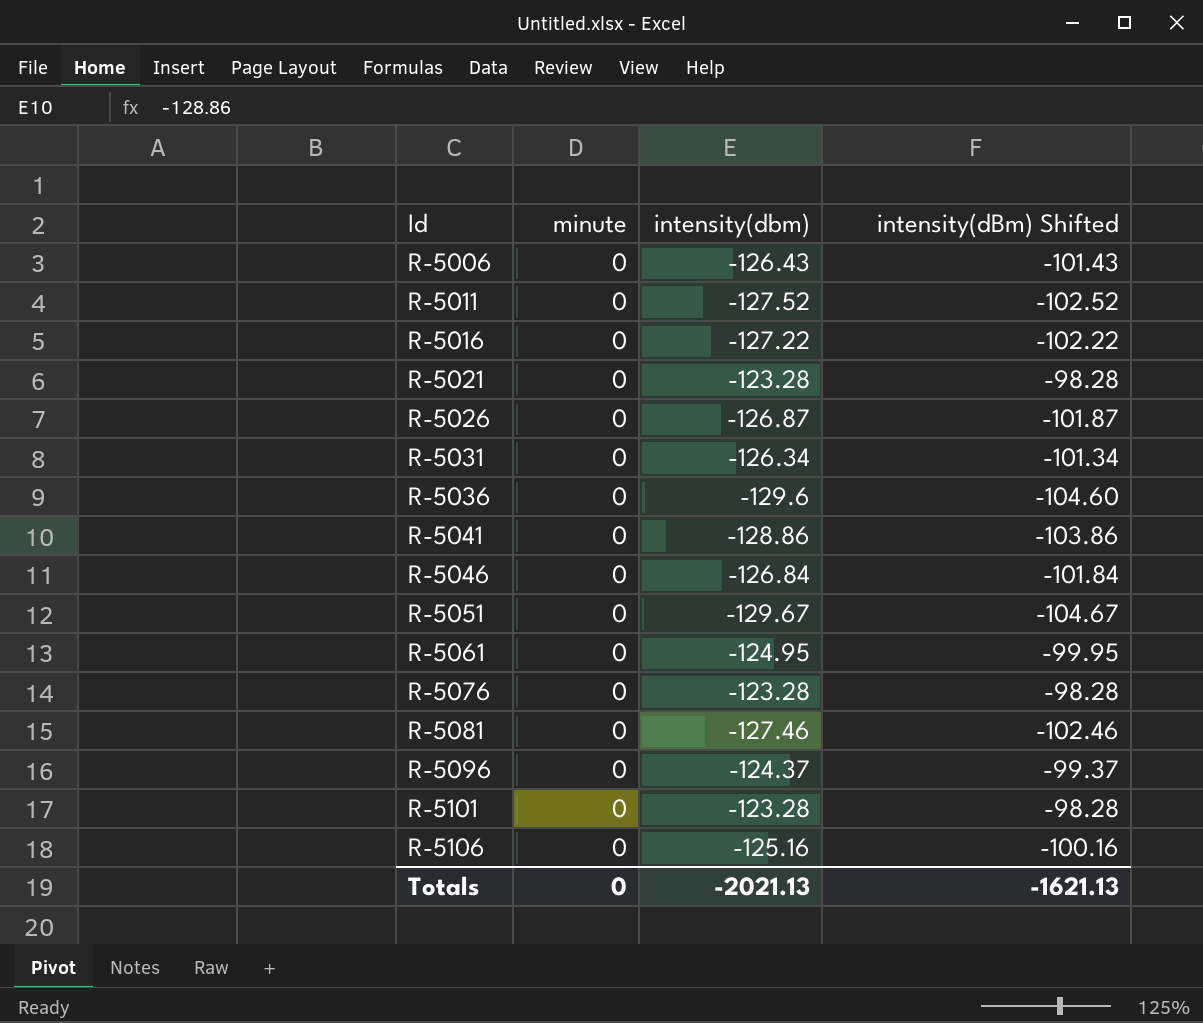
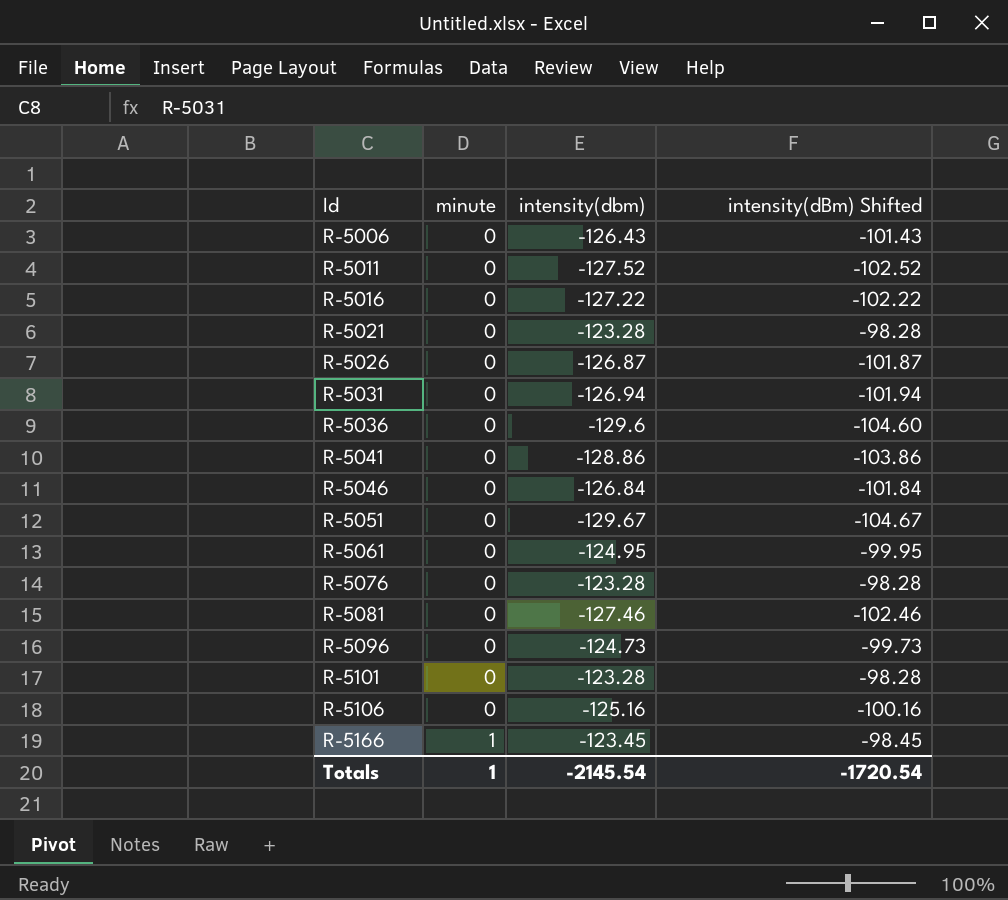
R-5031 | intensity(dbm): -126.34 -> -126.94
R-5031 | intensity(dBm) Shifted: -101.34 -> -101.94
R-5096 | intensity(dbm): -124.37 -> -124.73
R-5096 | intensity(dBm) Shifted: -99.37 -> -99.73
row R-5166: none -> 1 | -123.45 | -98.45
Totals | minute: 0 -> 1
Totals | intensity(dbm): -2021.13 -> -2145.54
Totals | intensity(dBm) Shifted: -1621.13 -> -1720.54

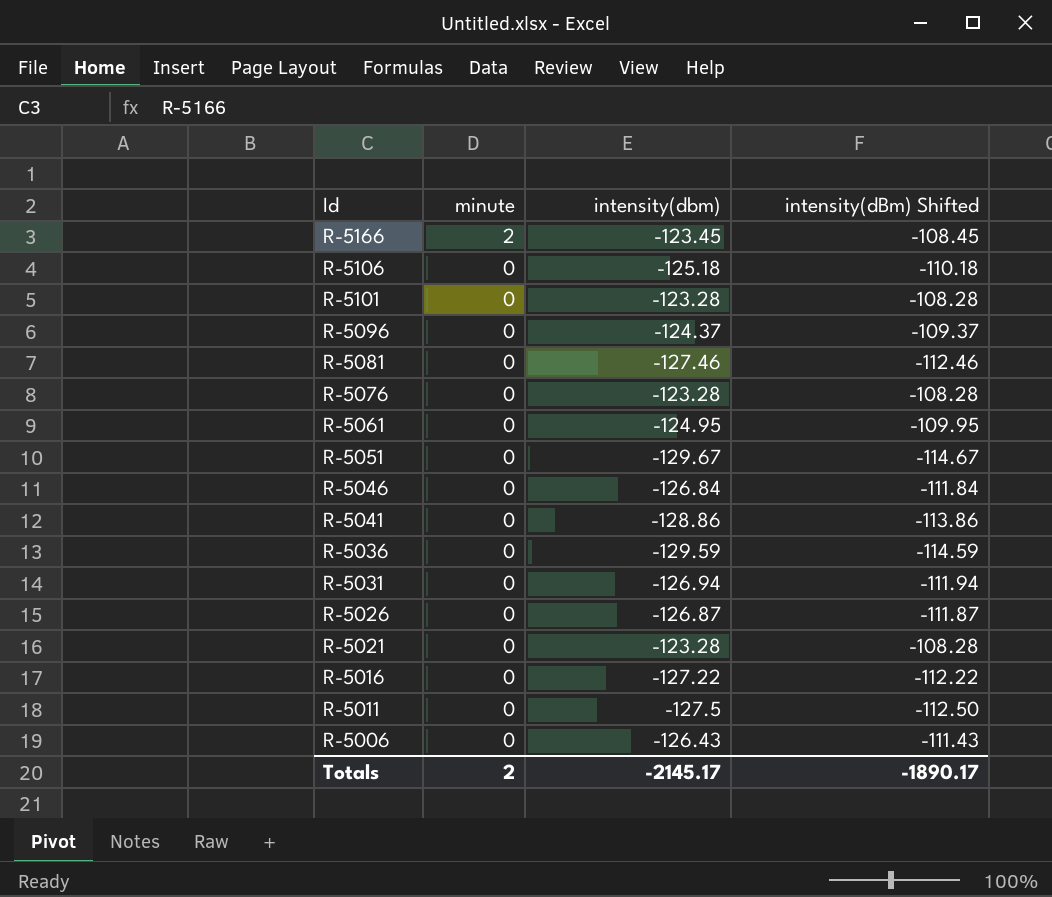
row order: Id ascending -> Id descending
column intensity(dBm) Shifted | formula: [intensity(dbm)] + 25 -> [intensity(dbm)] + 15
R-5166 | minute: 1 -> 2
R-5106 | intensity(dbm): -125.16 -> -125.18
R-5096 | intensity(dbm): -124.73 -> -124.37
R-5036 | intensity(dbm): -129.6 -> -129.59
R-5011 | intensity(dbm): -127.52 -> -127.5
Totals | minute: 1 -> 2
Totals | intensity(dbm): -2145.54 -> -2145.17
Totals | intensity(dBm) Shifted: -1720.54 -> -1890.17

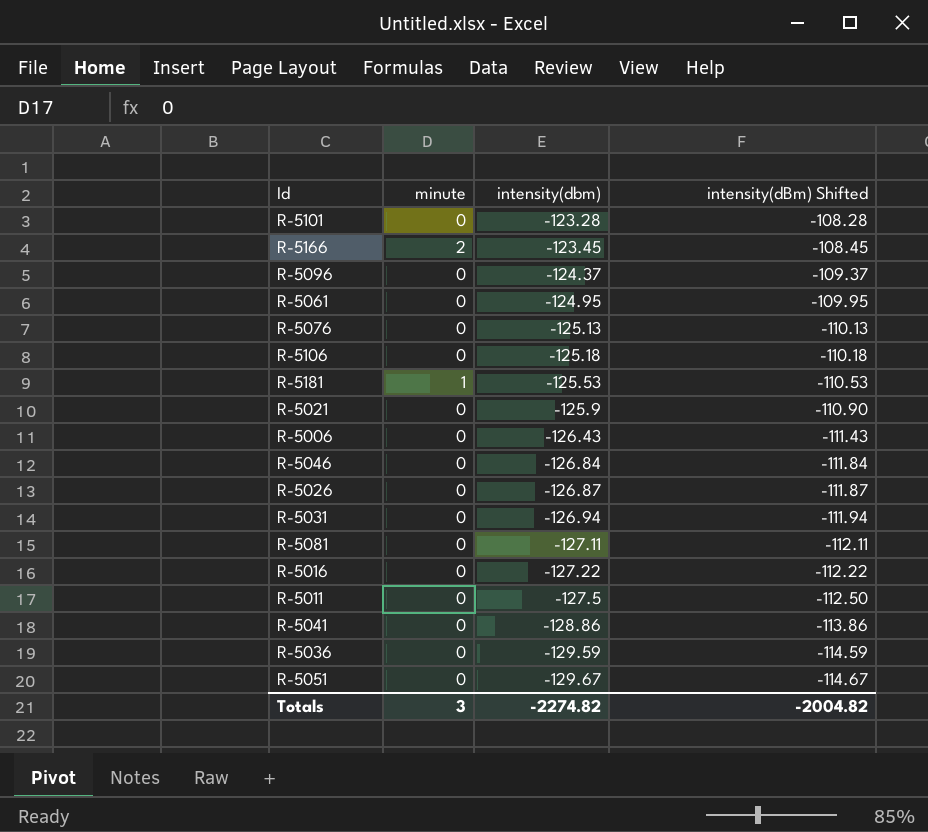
row order: Id descending -> intensity(dbm) descending
R-5076 | intensity(dbm): -123.28 -> -125.13
R-5076 | intensity(dBm) Shifted: -108.28 -> -110.13
row R-5181: none -> 1 | -125.53 | -110.53
R-5021 | intensity(dbm): -123.28 -> -125.9
R-5021 | intensity(dBm) Shifted: -108.28 -> -110.90
R-5081 | intensity(dbm): -127.46 -> -127.11
R-5081 | intensity(dBm) Shifted: -112.46 -> -112.11
Totals | minute: 2 -> 3
Totals | intensity(dbm): -2145.17 -> -2274.82
Totals | intensity(dBm) Shifted: -1890.17 -> -2004.82

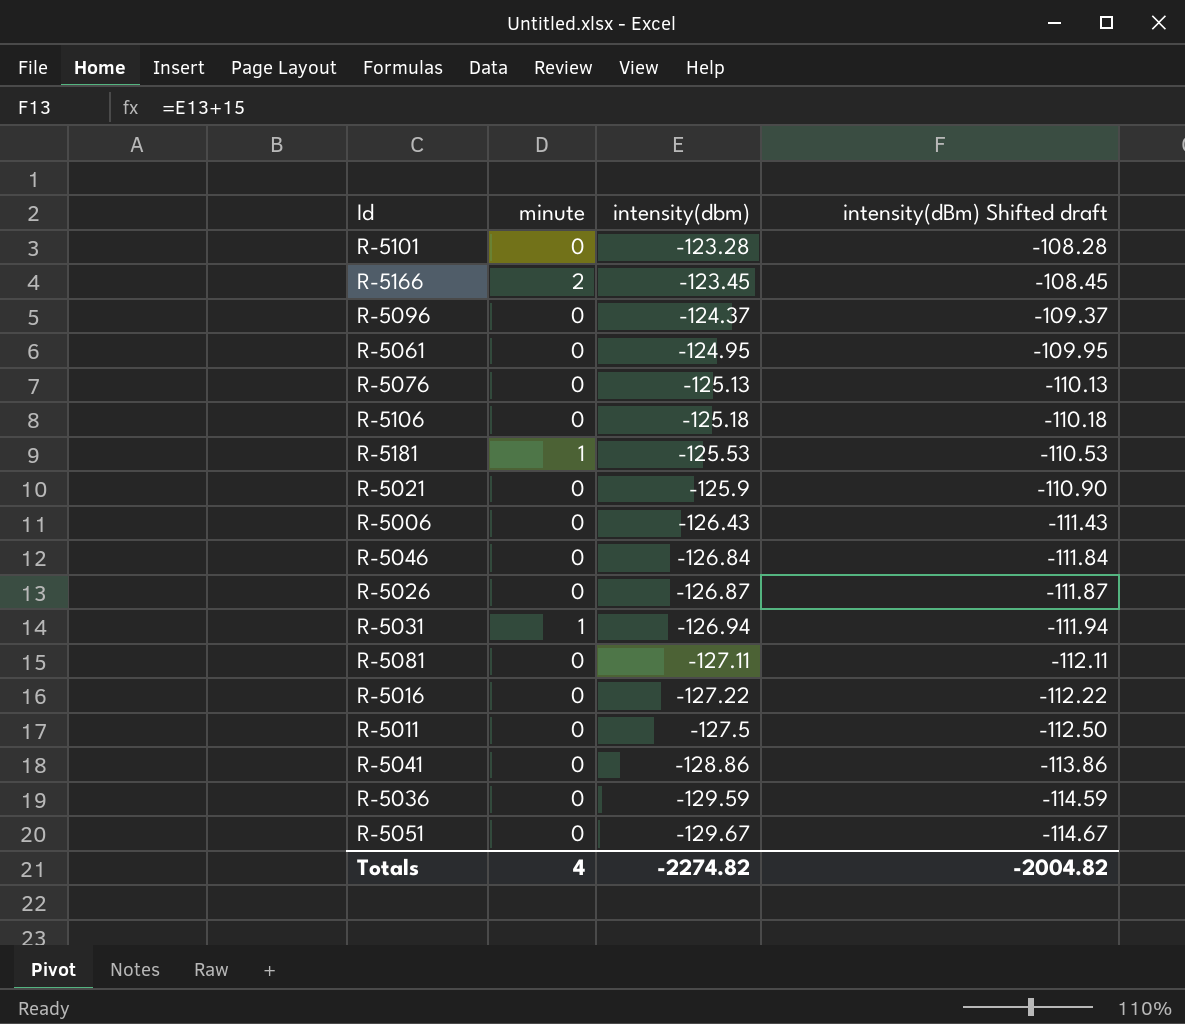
column name: intensity(dBm) Shifted -> intensity(dBm) Shifted draft
R-5031 | minute: 0 -> 1
Totals | minute: 3 -> 4

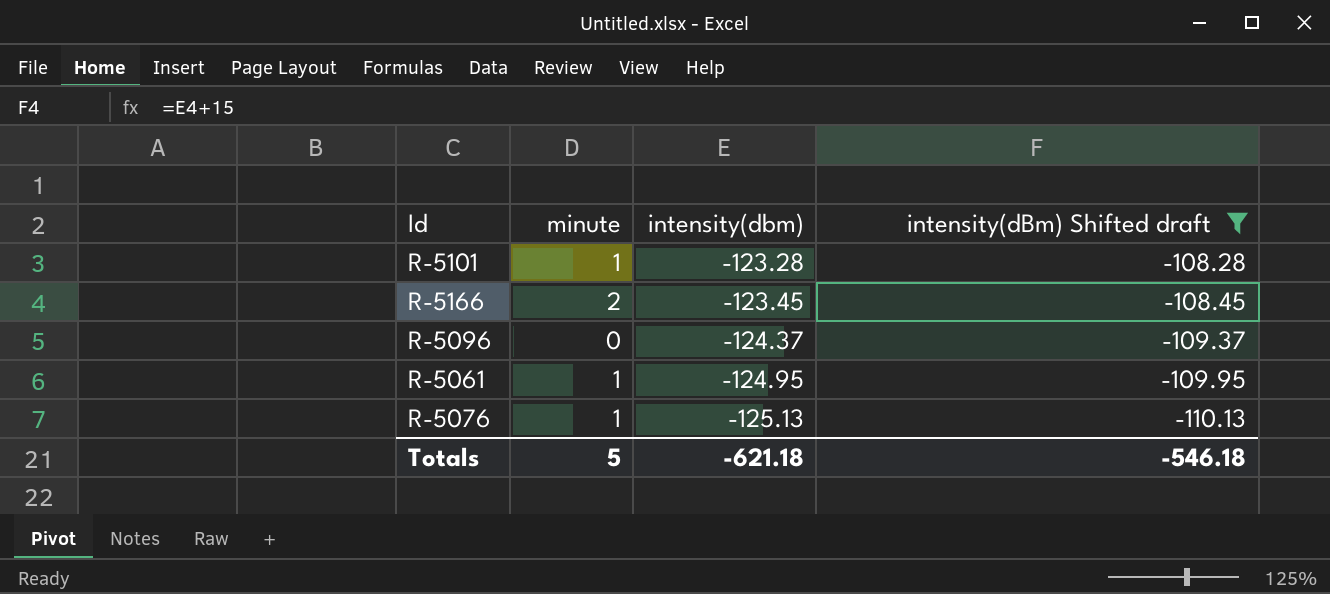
filter: none -> intensity(dBm) Shifted draft >= -110.13
R-5101 | minute: 0 -> 1
R-5061 | minute: 0 -> 1
R-5076 | minute: 0 -> 1
Totals | minute: 4 -> 5
Totals | intensity(dbm): -2274.82 -> -621.18
Totals | intensity(dBm) Shifted draft: -2004.82 -> -546.18

